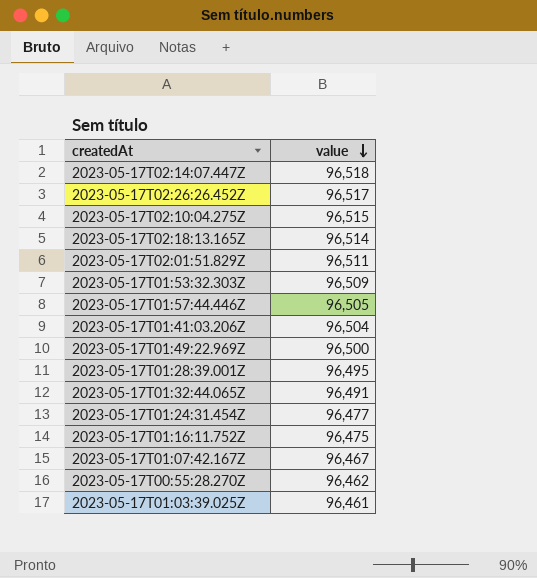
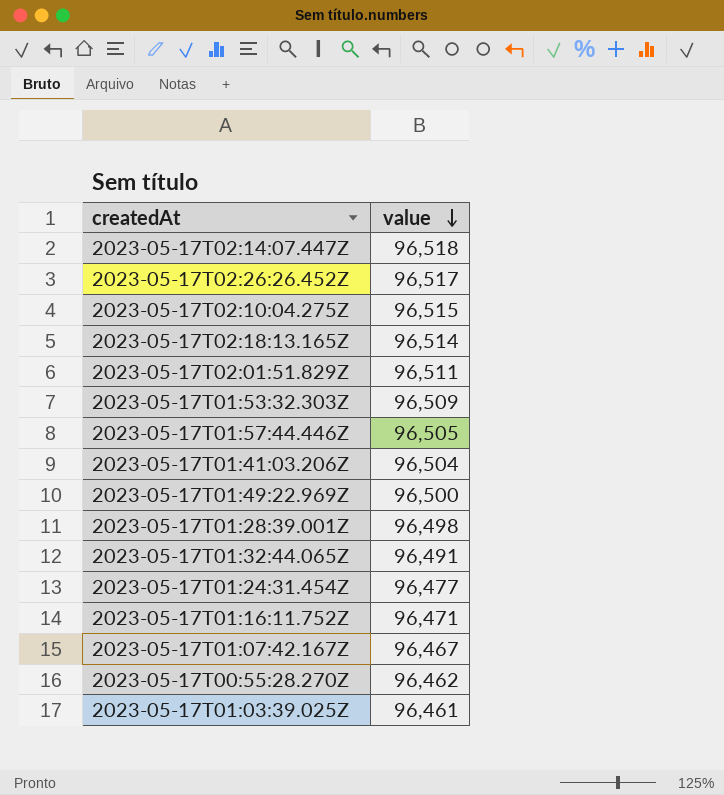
2023-05-17T01:28:39.001Z | value: 96,495 -> 96,498
2023-05-17T01:16:11.752Z | value: 96,475 -> 96,471

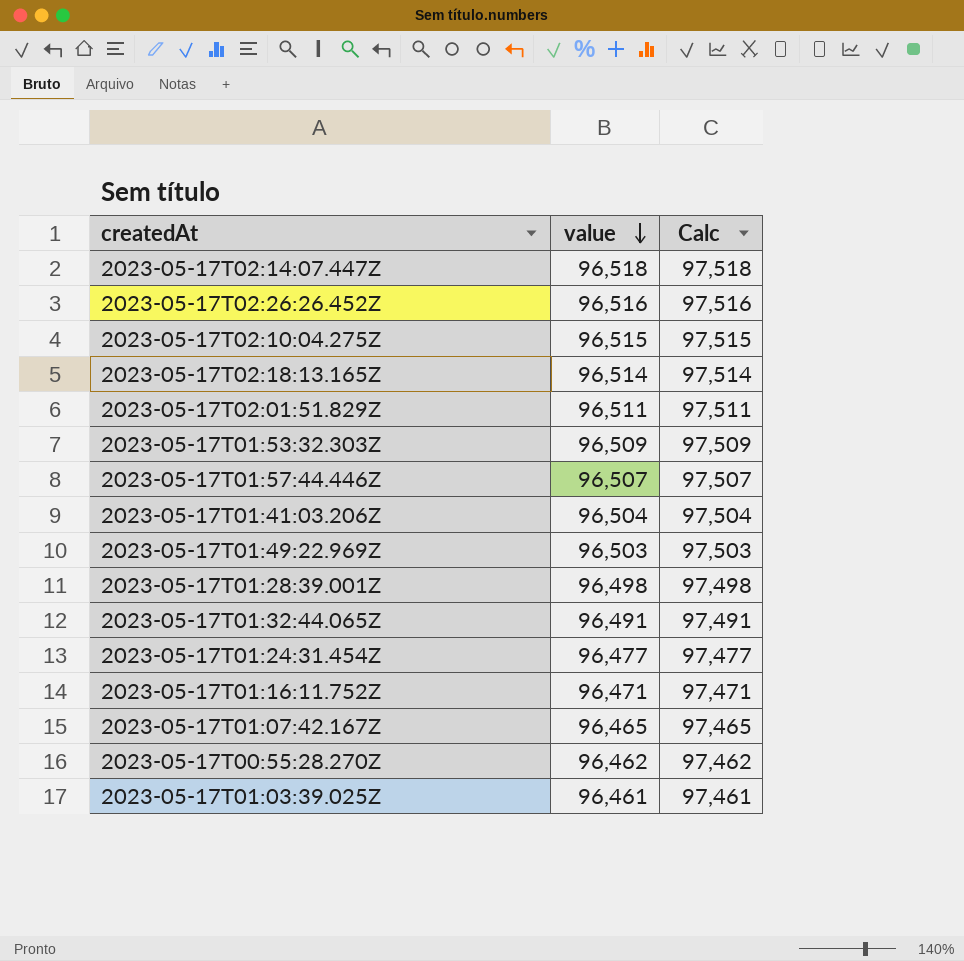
column Calc | formula: none -> [value] + 1000
2023-05-17T02:26:26.452Z | value: 96,517 -> 96,516
2023-05-17T01:57:44.446Z | value: 96,505 -> 96,507
2023-05-17T01:49:22.969Z | value: 96,500 -> 96,503
2023-05-17T01:07:42.167Z | value: 96,467 -> 96,465

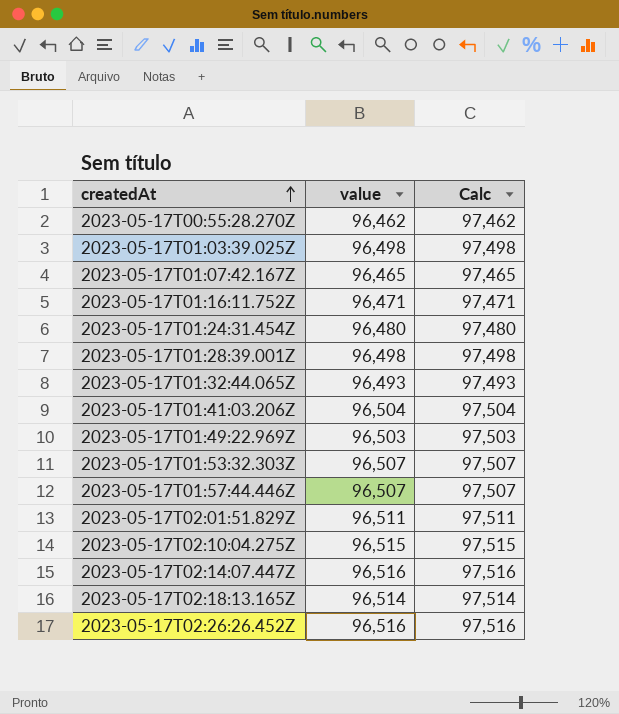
row order: value descending -> createdAt ascending
2023-05-17T01:03:39.025Z | value: 96,461 -> 96,498
2023-05-17T01:03:39.025Z | Calc: 97,461 -> 97,498
2023-05-17T01:24:31.454Z | value: 96,477 -> 96,480
2023-05-17T01:24:31.454Z | Calc: 97,477 -> 97,480
2023-05-17T01:32:44.065Z | value: 96,491 -> 96,493
2023-05-17T01:32:44.065Z | Calc: 97,491 -> 97,493
2023-05-17T01:53:32.303Z | value: 96,509 -> 96,507
2023-05-17T01:53:32.303Z | Calc: 97,509 -> 97,507
2023-05-17T02:14:07.447Z | value: 96,518 -> 96,516
2023-05-17T02:14:07.447Z | Calc: 97,518 -> 97,516

